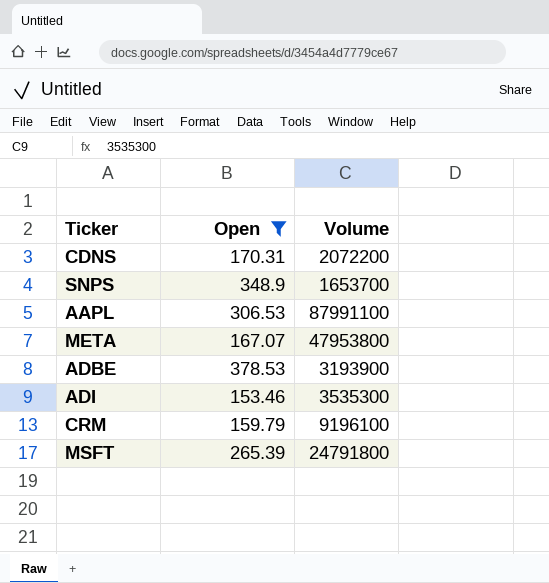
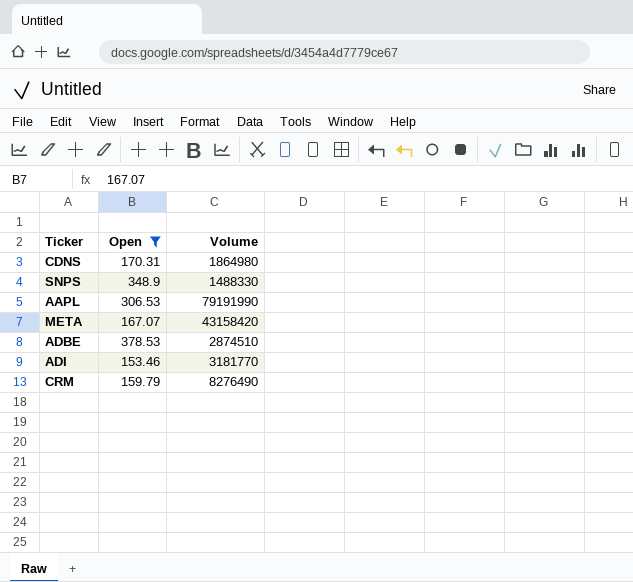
row MSFT: 265.39 | 24791800 -> none
CDNS | Volume: 2072200 -> 1864980
SNPS | Volume: 1653700 -> 1488330
AAPL | Volume: 87991100 -> 79191990
META | Volume: 47953800 -> 43158420
ADBE | Volume: 3193900 -> 2874510
ADI | Volume: 3535300 -> 3181770
CRM | Volume: 9196100 -> 8276490

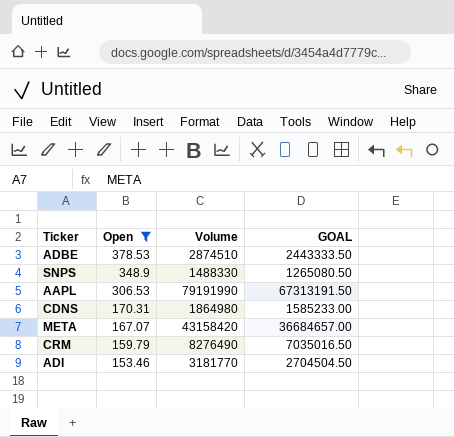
row order: none -> Open descending
column GOAL | formula: none -> [Volume] * 0.85

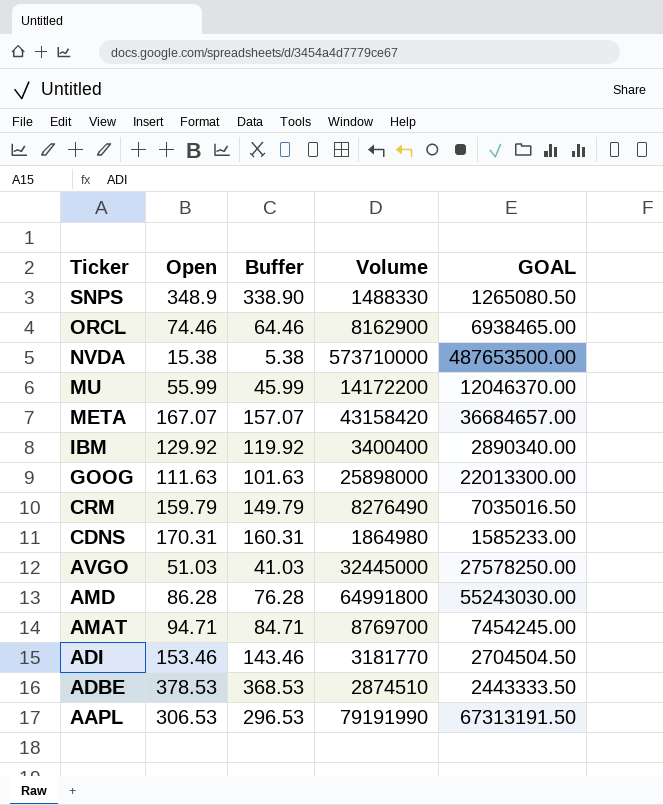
filter: Open >= 153.46 -> none
row order: Open descending -> Ticker descending
column Buffer | formula: none -> [Open] - 10

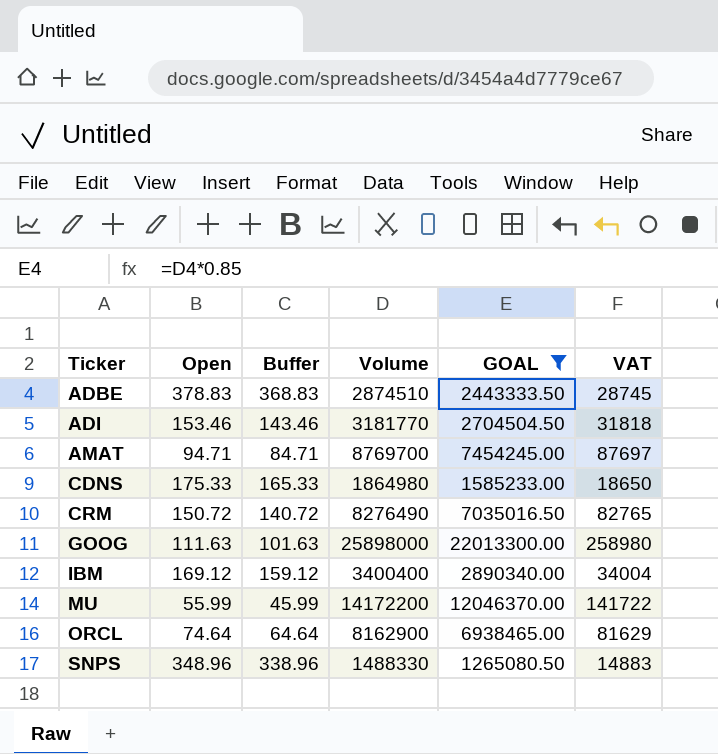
filter: none -> GOAL <= 22013300.00
row order: Ticker descending -> Ticker ascending
column VAT | formula: none -> [Volume] * 0.01
ADBE | Open: 378.53 -> 378.83
ADBE | Buffer: 368.53 -> 368.83
CDNS | Open: 170.31 -> 175.33
CDNS | Buffer: 160.31 -> 165.33
CRM | Open: 159.79 -> 150.72
CRM | Buffer: 149.79 -> 140.72
IBM | Open: 129.92 -> 169.12
IBM | Buffer: 119.92 -> 159.12
ORCL | Open: 74.46 -> 74.64
ORCL | Buffer: 64.46 -> 64.64
SNPS | Open: 348.9 -> 348.96
SNPS | Buffer: 338.90 -> 338.96

